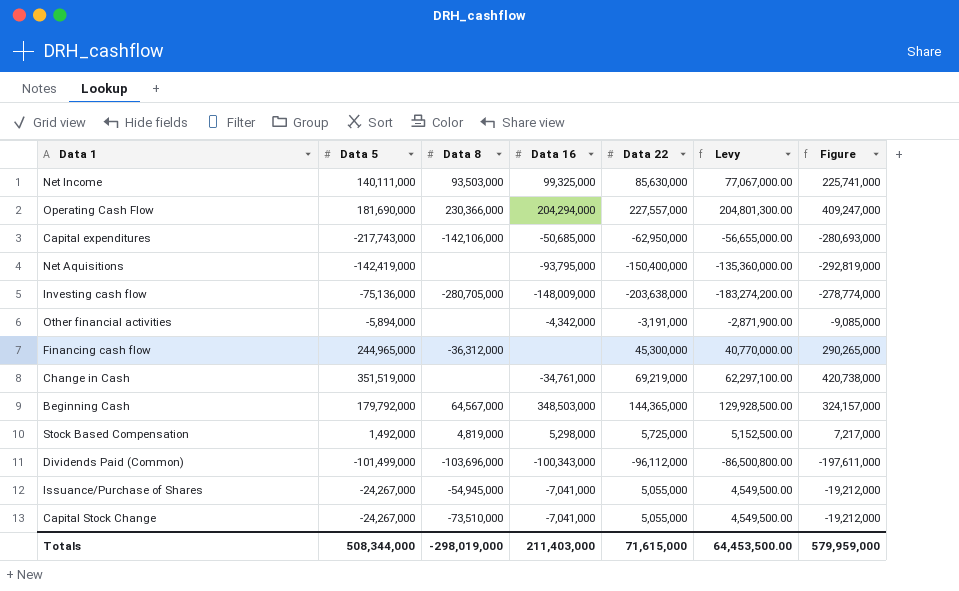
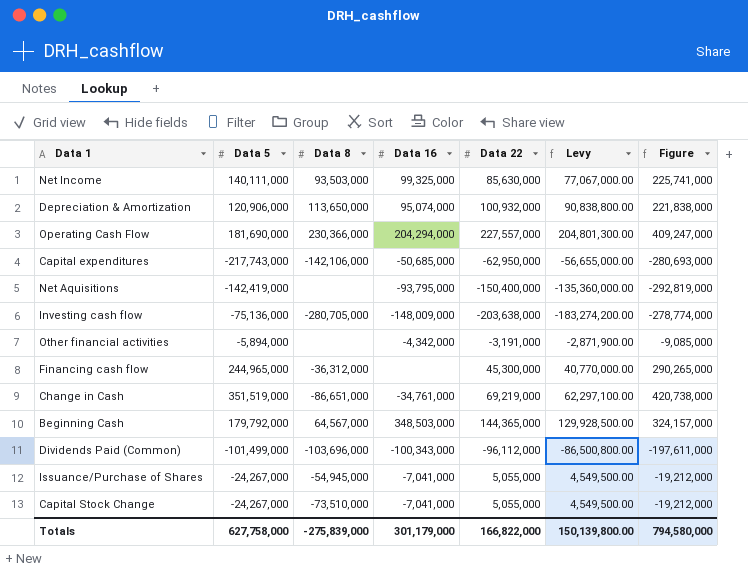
row Stock Based Compensation: 1,492,000 | 4,819,000 | 5,298,000 | 5,725,000 | 5,152,500.00 | 7,217,000 -> none
row Depreciation & Amortization: none -> 120,906,000 | 113,650,000 | 95,074,000 | 100,932,000 | 90,838,800.00 | 221,838,000
Change in Cash | Data 8: none -> -86,651,000
Totals | Data 5: 508,344,000 -> 627,758,000
Totals | Data 8: -298,019,000 -> -275,839,000
Totals | Data 16: 211,403,000 -> 301,179,000
Totals | Data 22: 71,615,000 -> 166,822,000
Totals | Levy: 64,453,500.00 -> 150,139,800.00
Totals | Figure: 579,959,000 -> 794,580,000

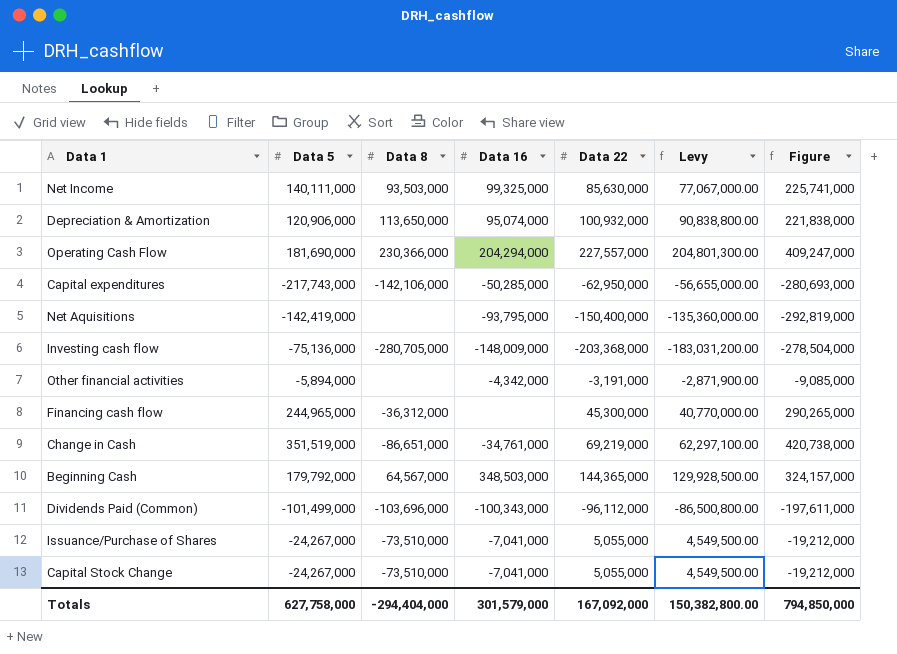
Capital expenditures | Data 16: -50,685,000 -> -50,285,000
Investing cash flow | Data 22: -203,638,000 -> -203,368,000
Investing cash flow | Levy: -183,274,200.00 -> -183,031,200.00
Investing cash flow | Figure: -278,774,000 -> -278,504,000
Issuance/Purchase of Shares | Data 8: -54,945,000 -> -73,510,000
Totals | Data 8: -275,839,000 -> -294,404,000
Totals | Data 16: 301,179,000 -> 301,579,000
Totals | Data 22: 166,822,000 -> 167,092,000
Totals | Levy: 150,139,800.00 -> 150,382,800.00
Totals | Figure: 794,580,000 -> 794,850,000

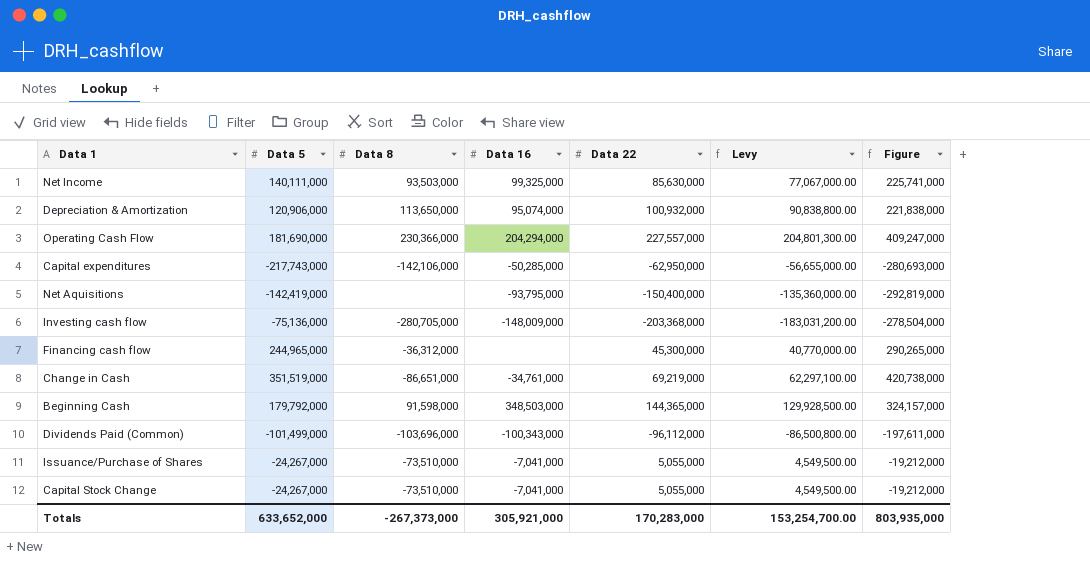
row Other financial activities: -5,894,000 | none | -4,342,000 | -3,191,000 | -2,871,900.00 | -9,085,000 -> none
Beginning Cash | Data 8: 64,567,000 -> 91,598,000
Totals | Data 5: 627,758,000 -> 633,652,000
Totals | Data 8: -294,404,000 -> -267,373,000
Totals | Data 16: 301,579,000 -> 305,921,000
Totals | Data 22: 167,092,000 -> 170,283,000
Totals | Levy: 150,382,800.00 -> 153,254,700.00
Totals | Figure: 794,850,000 -> 803,935,000

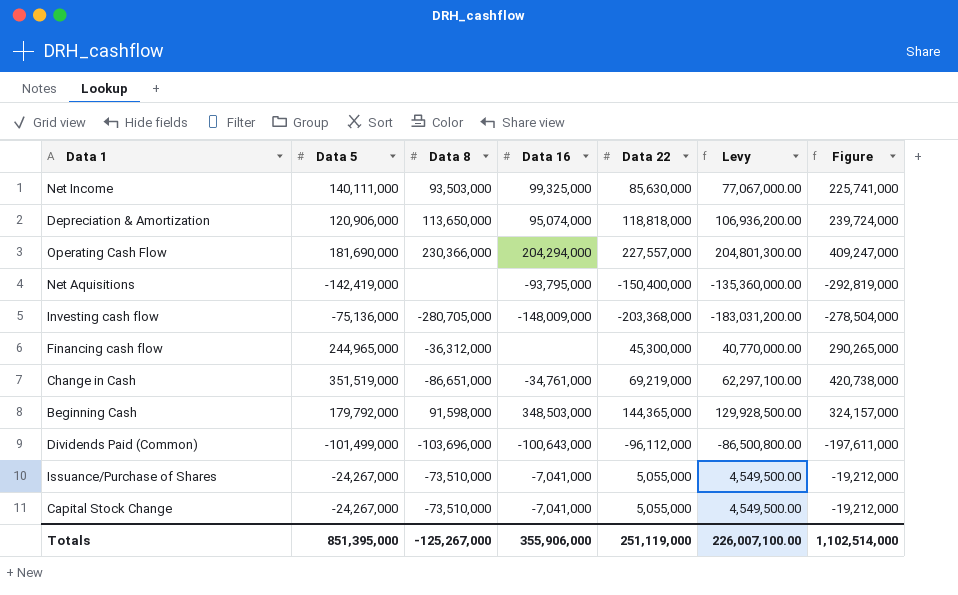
row Capital expenditures: -217,743,000 | -142,106,000 | -50,285,000 | -62,950,000 | -56,655,000.00 | -280,693,000 -> none
Depreciation & Amortization | Data 22: 100,932,000 -> 118,818,000
Depreciation & Amortization | Levy: 90,838,800.00 -> 106,936,200.00
Depreciation & Amortization | Figure: 221,838,000 -> 239,724,000
Dividends Paid (Common) | Data 16: -100,343,000 -> -100,643,000
Totals | Data 5: 633,652,000 -> 851,395,000
Totals | Data 8: -267,373,000 -> -125,267,000
Totals | Data 16: 305,921,000 -> 355,906,000
Totals | Data 22: 170,283,000 -> 251,119,000
Totals | Levy: 153,254,700.00 -> 226,007,100.00
Totals | Figure: 803,935,000 -> 1,102,514,000

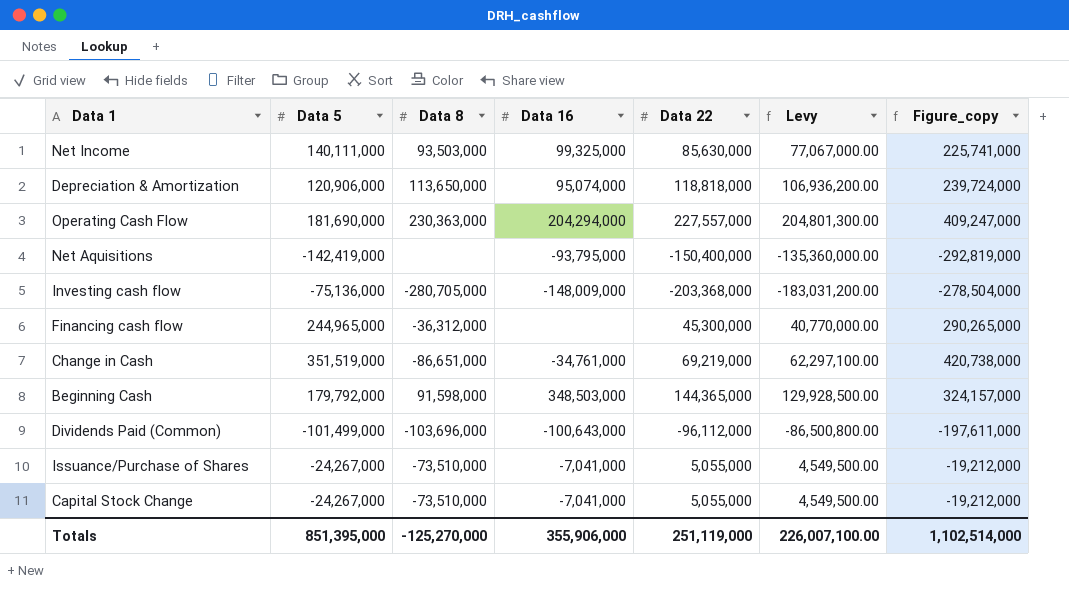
column name: Figure -> Figure_copy
Operating Cash Flow | Data 8: 230,366,000 -> 230,363,000
Totals | Data 8: -125,267,000 -> -125,270,000

